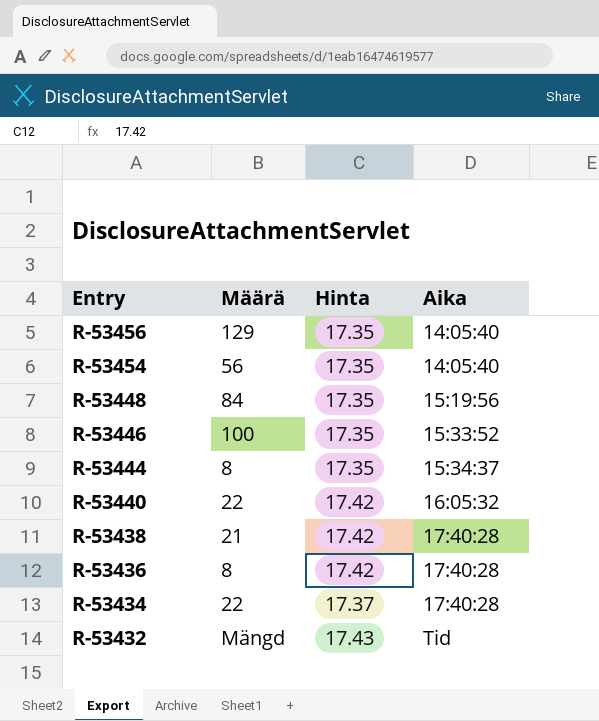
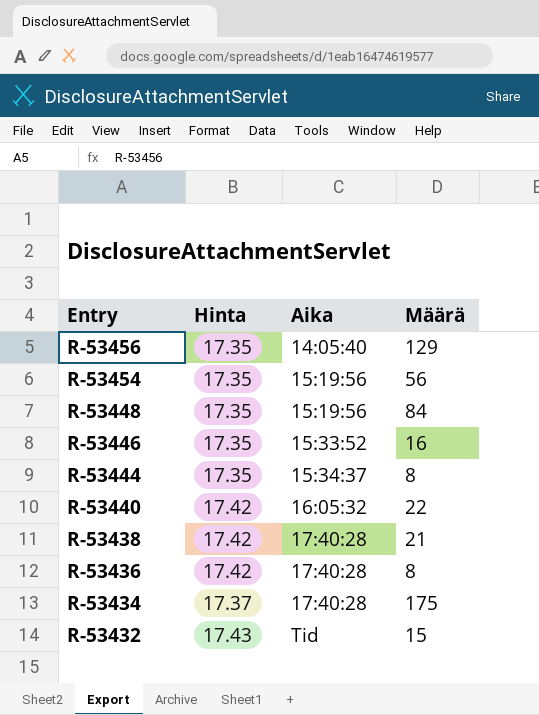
column Määrä | position: 2 -> 4
R-53454 | Aika: 14:05:40 -> 15:19:56
R-53446 | Määrä: 100 -> 16
R-53434 | Määrä: 22 -> 175
R-53432 | Määrä: Mängd -> 15

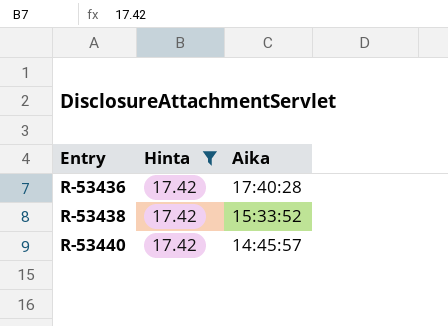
filter: none -> Hinta = 17.42
row order: Entry descending -> Entry ascending
column Määrä | position: 4 -> none
R-53438 | Aika: 17:40:28 -> 15:33:52
R-53440 | Aika: 16:05:32 -> 14:45:57

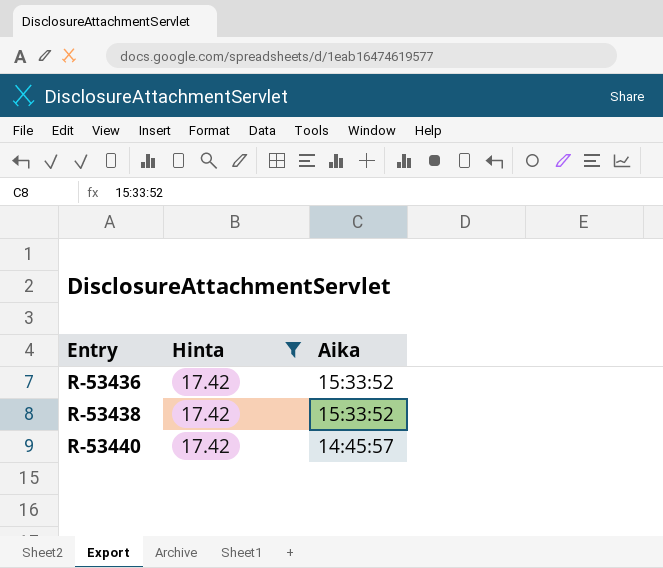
R-53436 | Aika: 17:40:28 -> 15:33:52

